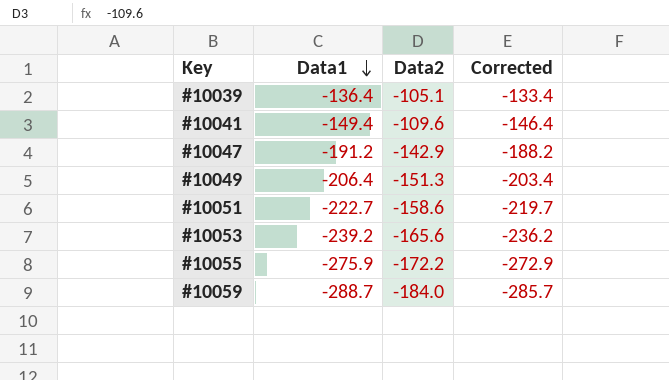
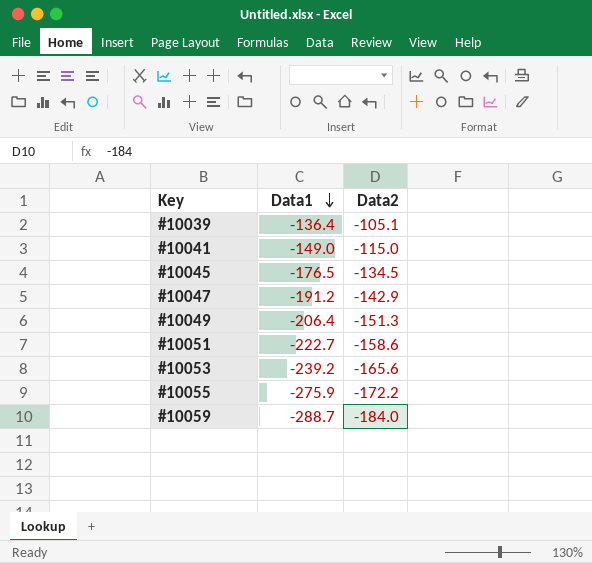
column Corrected | formula: [Data1] + 3 -> none
#10041 | Data1: -149.4 -> -149.0
#10041 | Data2: -109.6 -> -115.0
row #10045: none -> -176.5 | -134.5

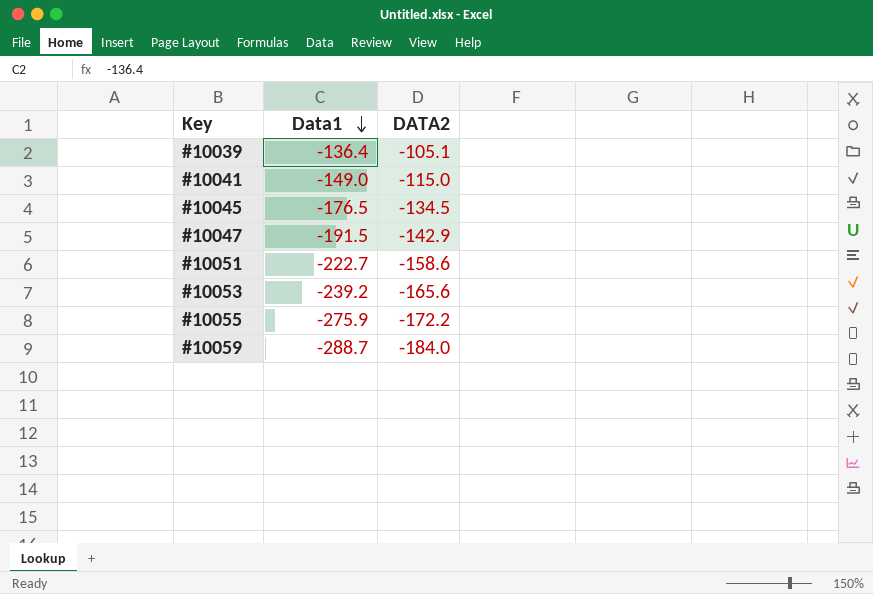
column name: Data2 -> DATA2
row #10049: -206.4 | -151.3 -> none
#10047 | Data1: -191.2 -> -191.5

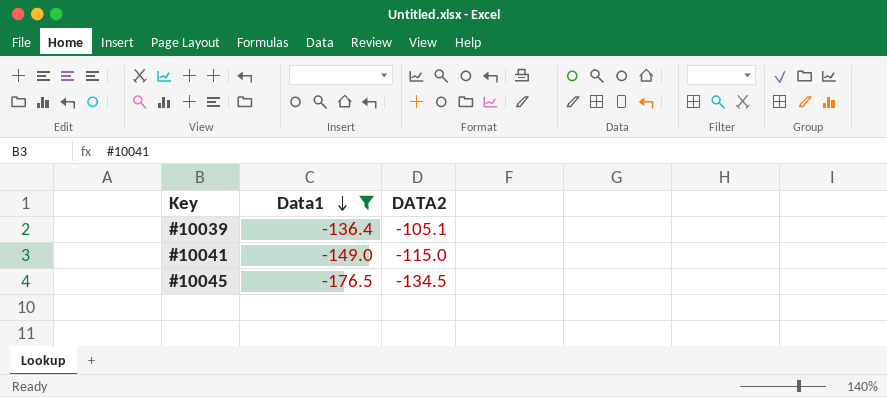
filter: none -> Data1 >= -176.5

